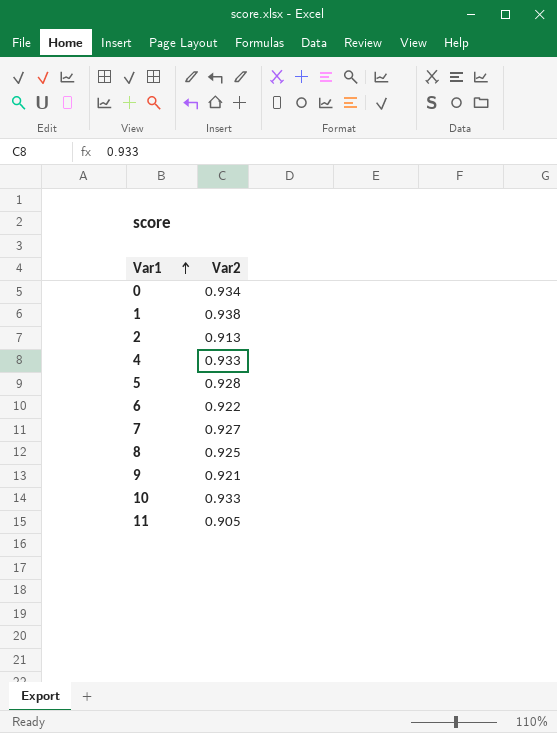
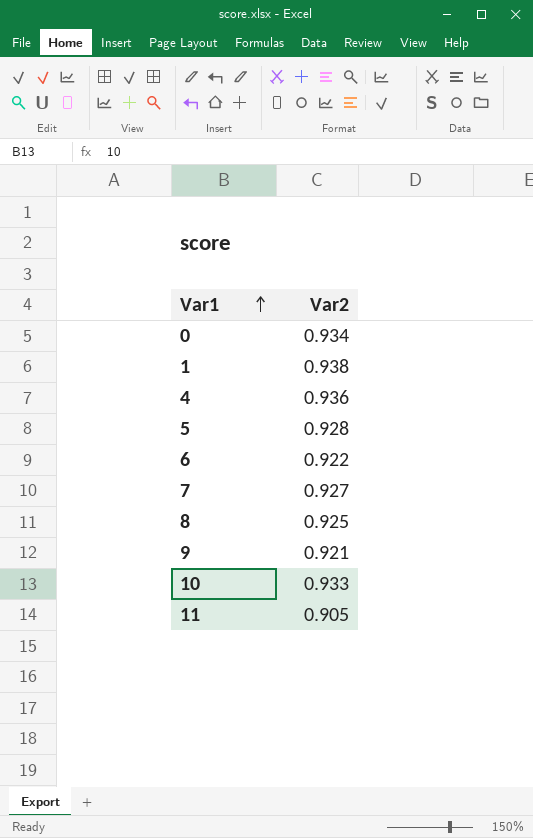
row 2: 0.913 -> none
4 | Var2: 0.933 -> 0.936

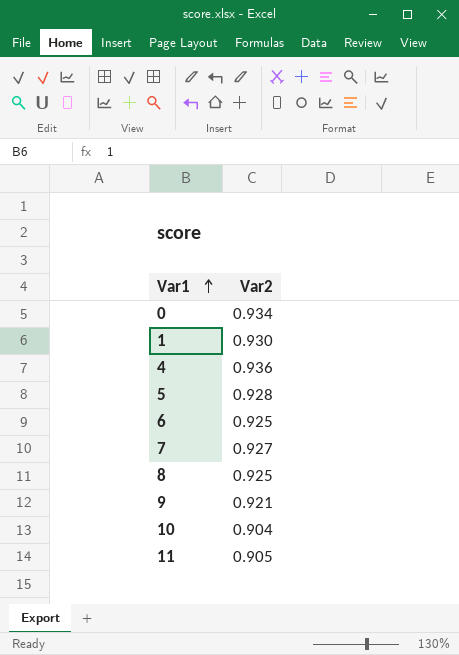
1 | Var2: 0.938 -> 0.930
6 | Var2: 0.922 -> 0.925
10 | Var2: 0.933 -> 0.904

